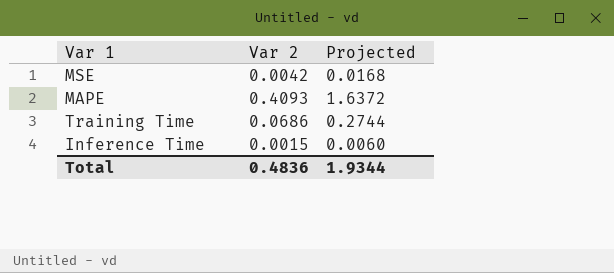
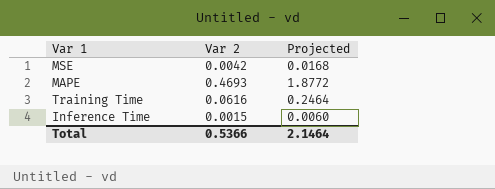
MAPE | Var 2: 0.4093 -> 0.4693
MAPE | Projected: 1.6372 -> 1.8772
Training Time | Var 2: 0.0686 -> 0.0616
Training Time | Projected: 0.2744 -> 0.2464
Total | Var 2: 0.4836 -> 0.5366
Total | Projected: 1.9344 -> 2.1464

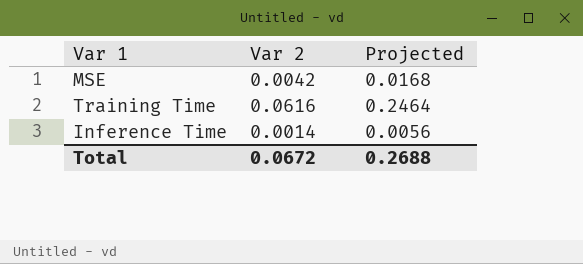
row MAPE: 0.4693 | 1.8772 -> none
Inference Time | Var 2: 0.0015 -> 0.0014
Inference Time | Projected: 0.0060 -> 0.0056
Total | Var 2: 0.5366 -> 0.0672
Total | Projected: 2.1464 -> 0.2688

